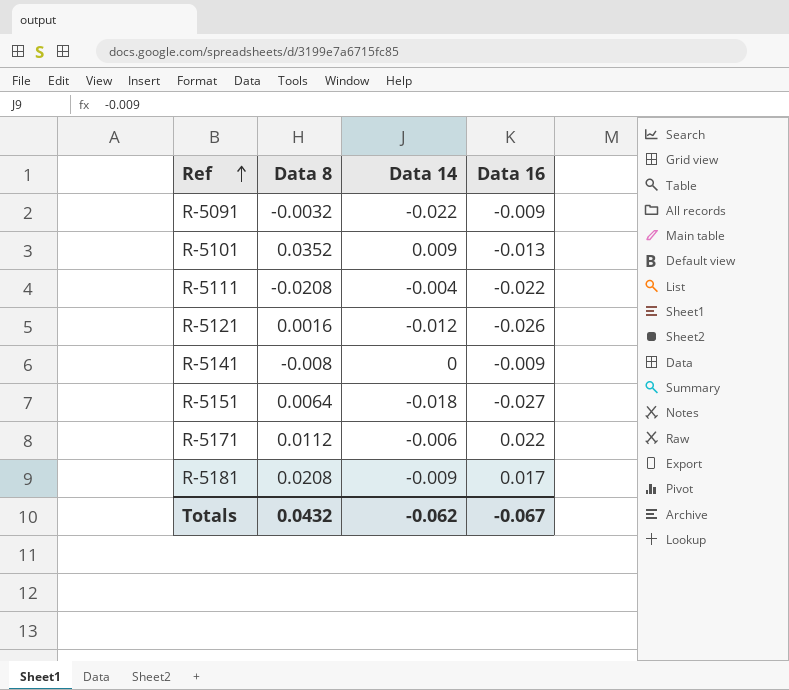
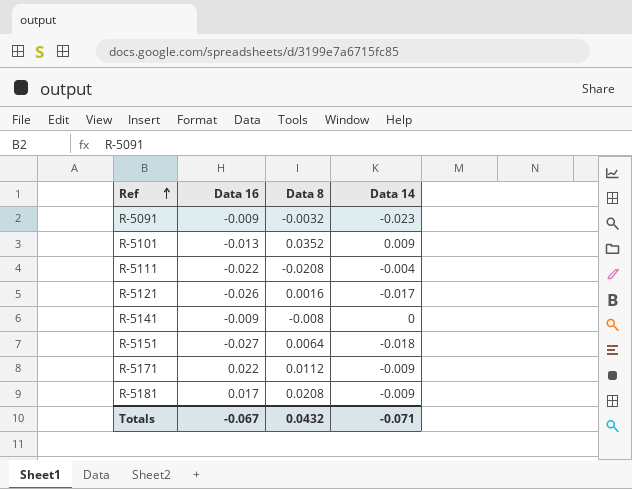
column Data 16 | position: 4 -> 2
R-5091 | Data 14: -0.022 -> -0.023
R-5121 | Data 14: -0.012 -> -0.017
R-5171 | Data 14: -0.006 -> -0.009
Totals | Data 14: -0.062 -> -0.071

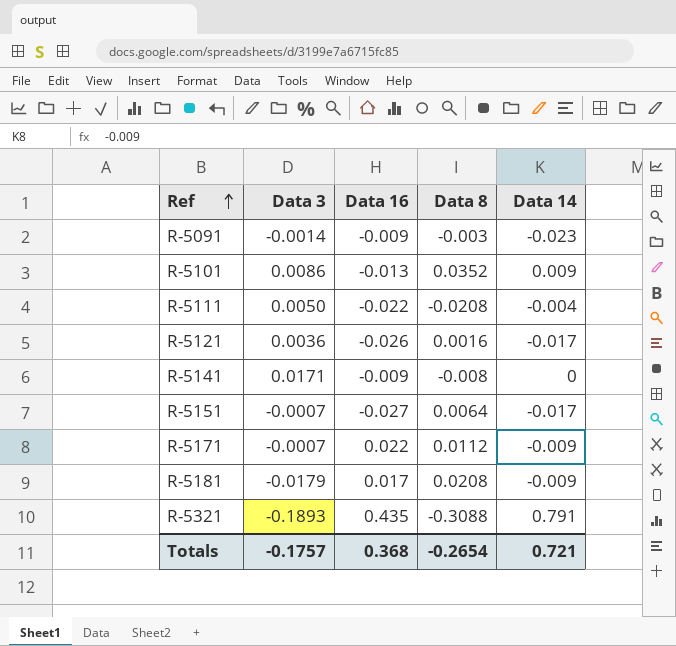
column Data 3 | position: none -> 2
R-5091 | Data 8: -0.0032 -> -0.003
R-5151 | Data 14: -0.018 -> -0.017
row R-5321: none -> -0.1893 | 0.435 | -0.3088 | 0.791
Totals | Data 16: -0.067 -> 0.368
Totals | Data 8: 0.0432 -> -0.2654
Totals | Data 14: -0.071 -> 0.721

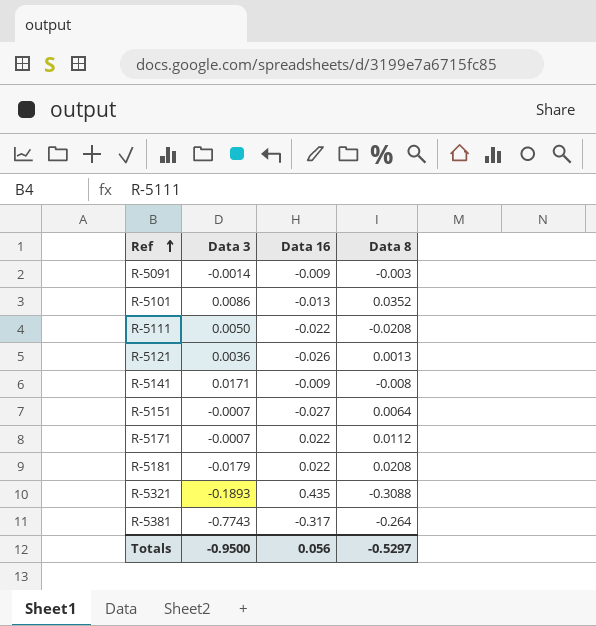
column Data 14 | position: 5 -> none
R-5121 | Data 8: 0.0016 -> 0.0013
R-5181 | Data 16: 0.017 -> 0.022
row R-5381: none -> -0.7743 | -0.317 | -0.264
Totals | Data 3: -0.1757 -> -0.9500
Totals | Data 16: 0.368 -> 0.056
Totals | Data 8: -0.2654 -> -0.5297

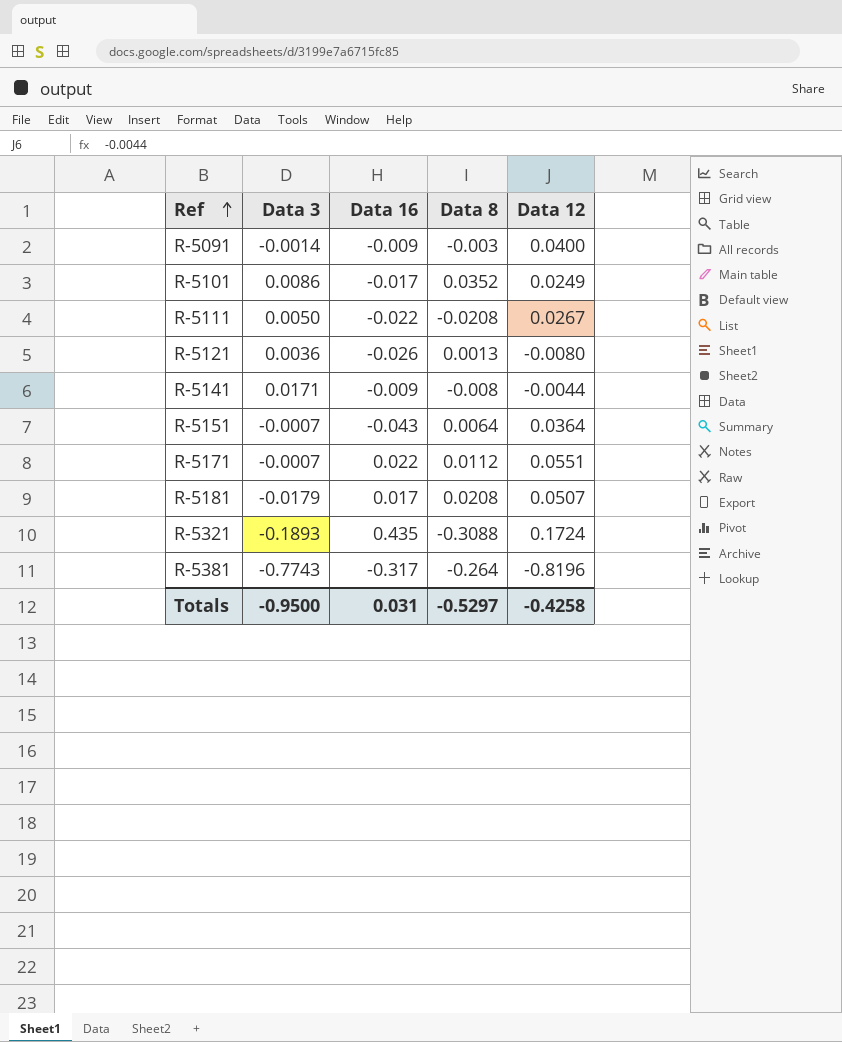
column Data 12 | position: none -> 5
R-5101 | Data 16: -0.013 -> -0.017
R-5151 | Data 16: -0.027 -> -0.043
R-5181 | Data 16: 0.022 -> 0.017
Totals | Data 16: 0.056 -> 0.031

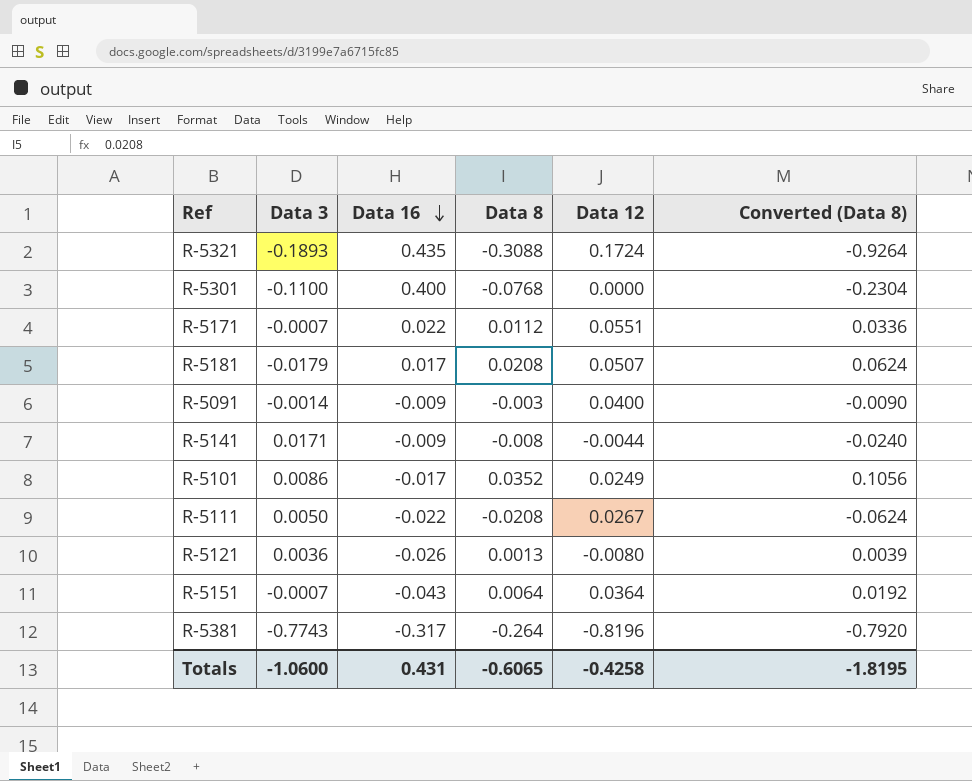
row order: Ref ascending -> Data 16 descending
column Converted (Data 8) | formula: none -> [Data 8] * 3
row R-5301: none -> -0.1100 | 0.400 | -0.0768 | 0.0000 | -0.2304
Totals | Data 3: -0.9500 -> -1.0600
Totals | Data 16: 0.031 -> 0.431
Totals | Data 8: -0.5297 -> -0.6065

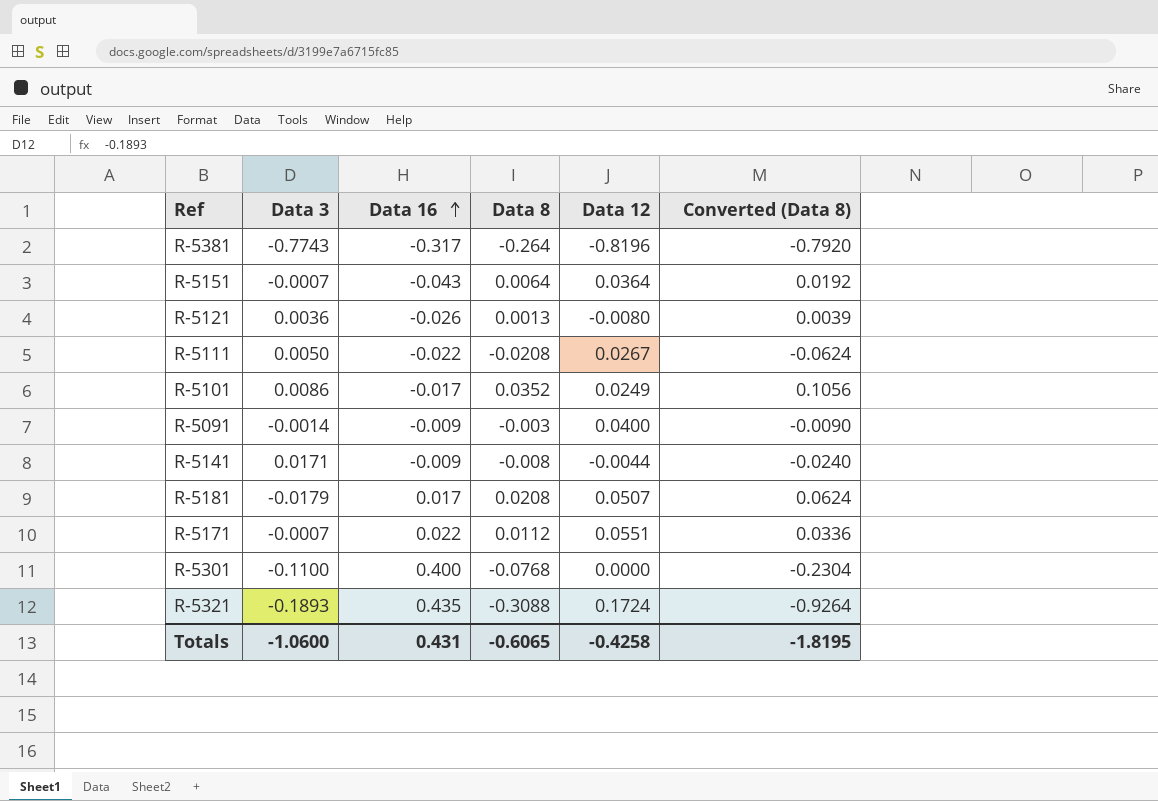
row order: Data 16 descending -> Data 16 ascending

